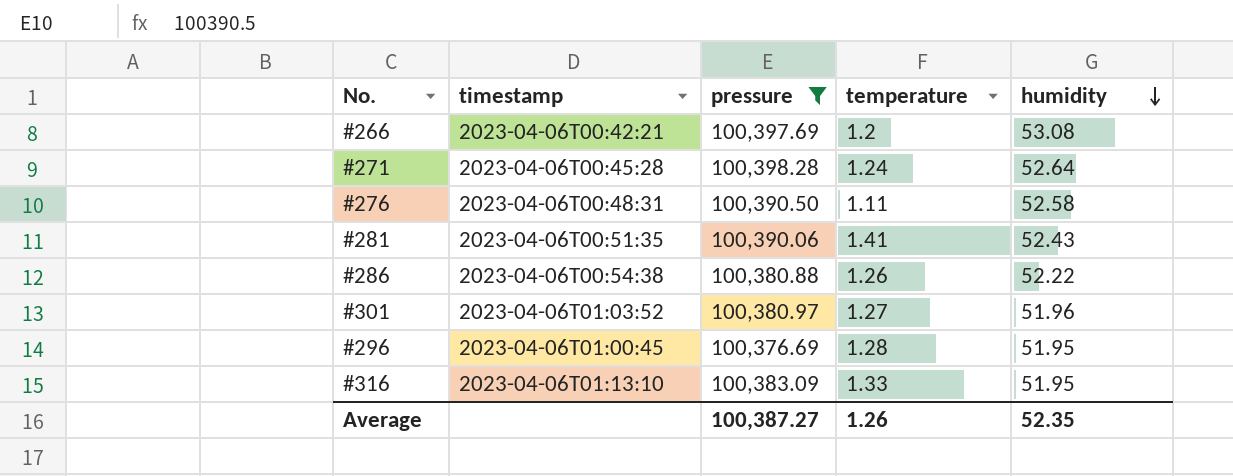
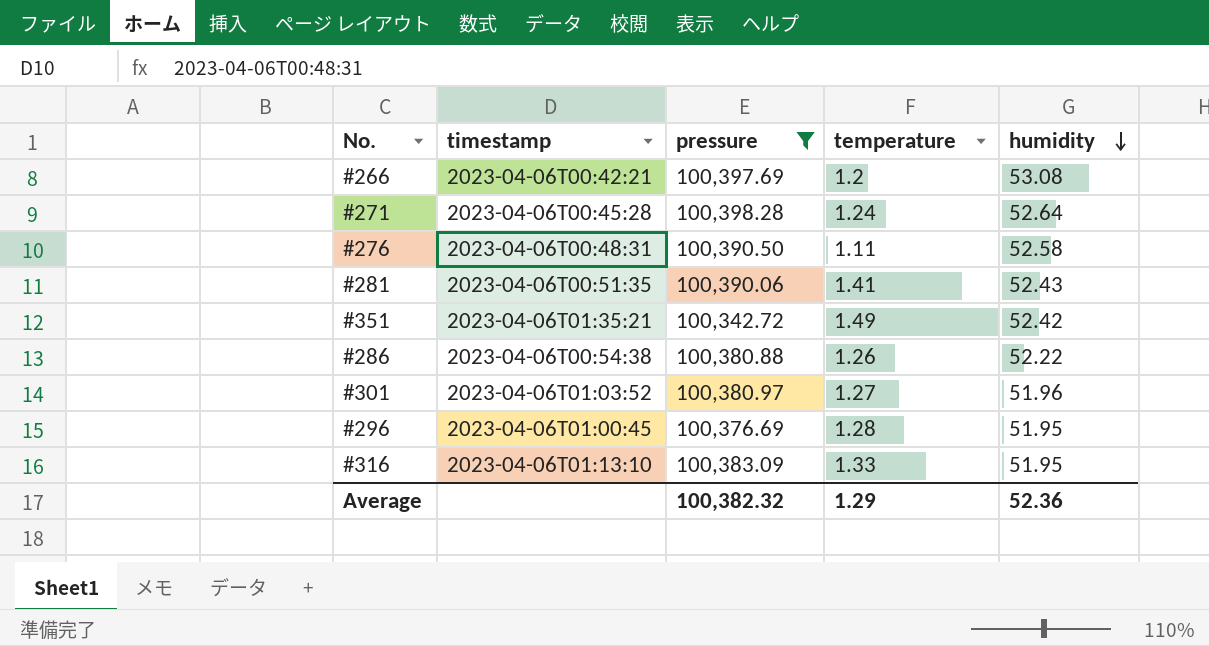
row #351: none -> 2023-04-06T01:35:21 | 100,342.72 | 1.49 | 52.42
Average | pressure: 100,387.27 -> 100,382.32
Average | temperature: 1.26 -> 1.29
Average | humidity: 52.35 -> 52.36

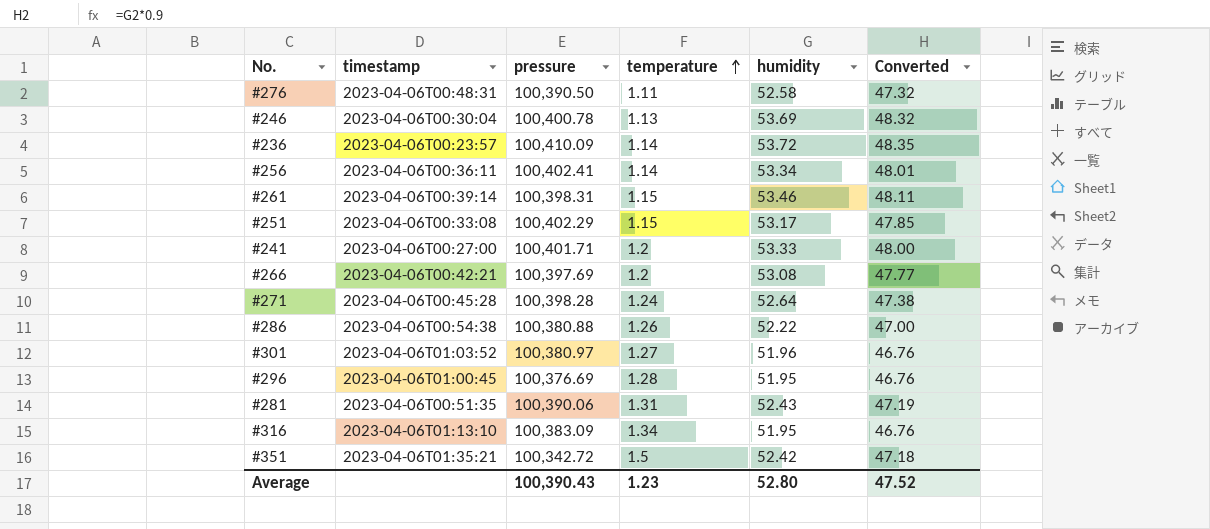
filter: pressure <= 100,398.28 -> none
row order: humidity descending -> temperature ascending
column Converted | formula: none -> [humidity] * 0.9
#281 | temperature: 1.41 -> 1.31
#316 | temperature: 1.33 -> 1.34
#351 | temperature: 1.49 -> 1.5
Average | pressure: 100,382.32 -> 100,390.43
Average | temperature: 1.29 -> 1.23
Average | humidity: 52.36 -> 52.80

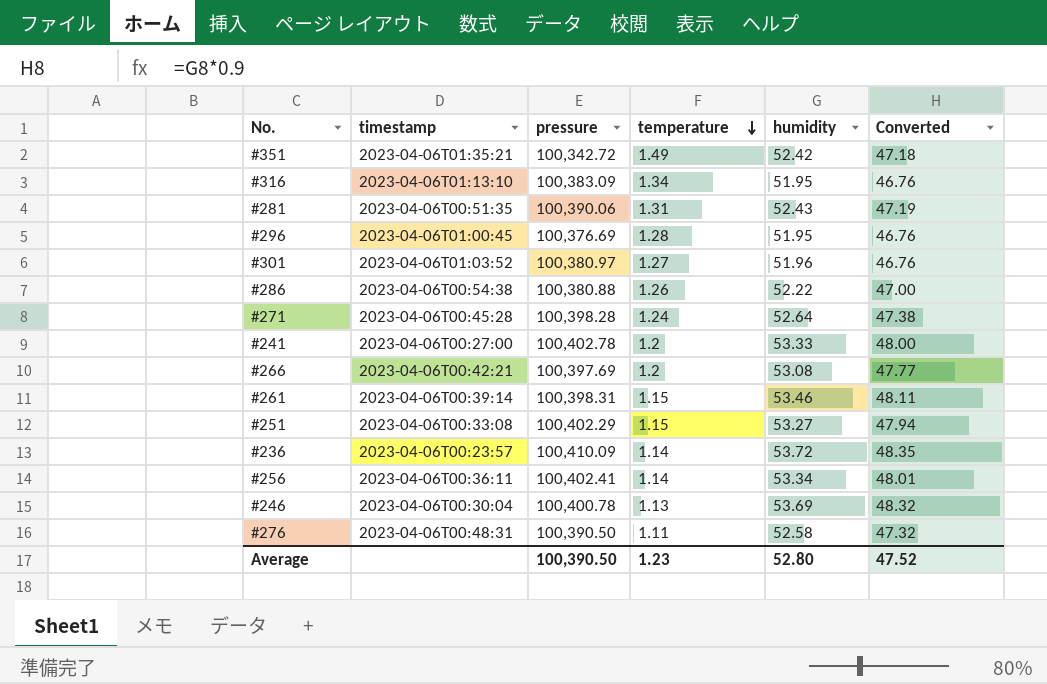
row order: temperature ascending -> temperature descending
#351 | temperature: 1.5 -> 1.49
#241 | pressure: 100,401.71 -> 100,402.78
#251 | humidity: 53.17 -> 53.27
#251 | Converted: 47.85 -> 47.94
Average | pressure: 100,390.43 -> 100,390.50

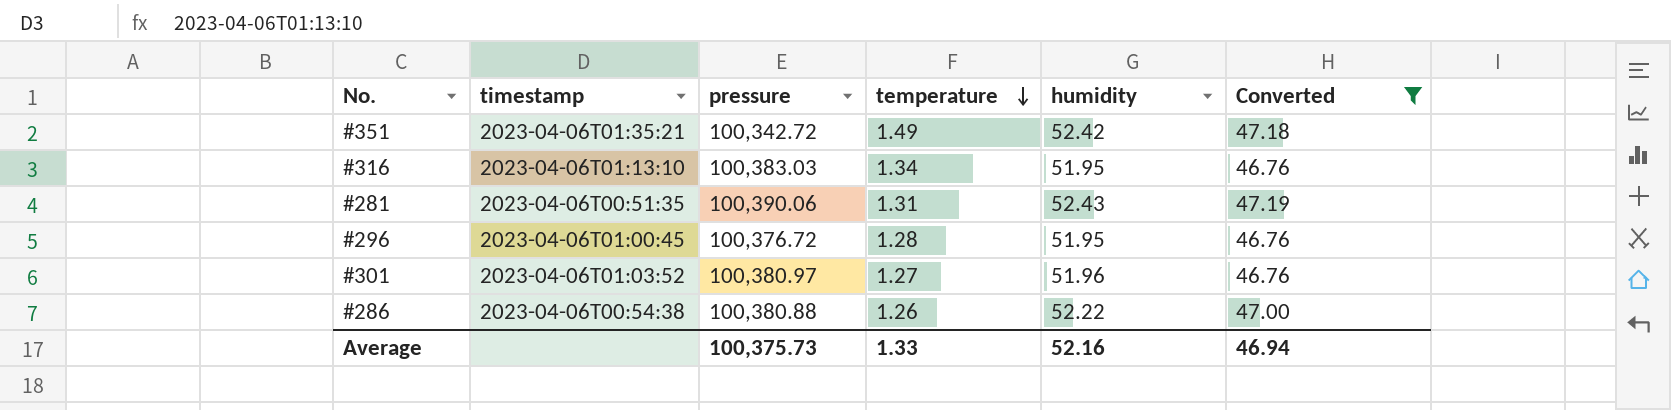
filter: none -> Converted <= 47.19
#316 | pressure: 100,383.09 -> 100,383.03
#296 | pressure: 100,376.69 -> 100,376.72
Average | pressure: 100,390.50 -> 100,375.73
Average | temperature: 1.23 -> 1.33
Average | humidity: 52.80 -> 52.16
Average | Converted: 47.52 -> 46.94

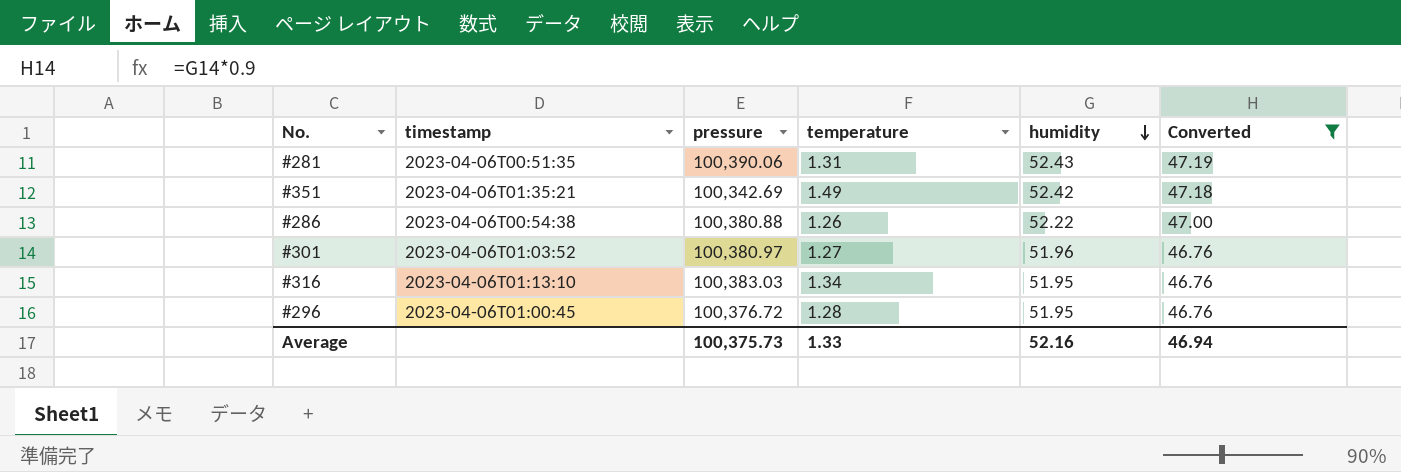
row order: temperature descending -> humidity descending
#351 | pressure: 100,342.72 -> 100,342.69

